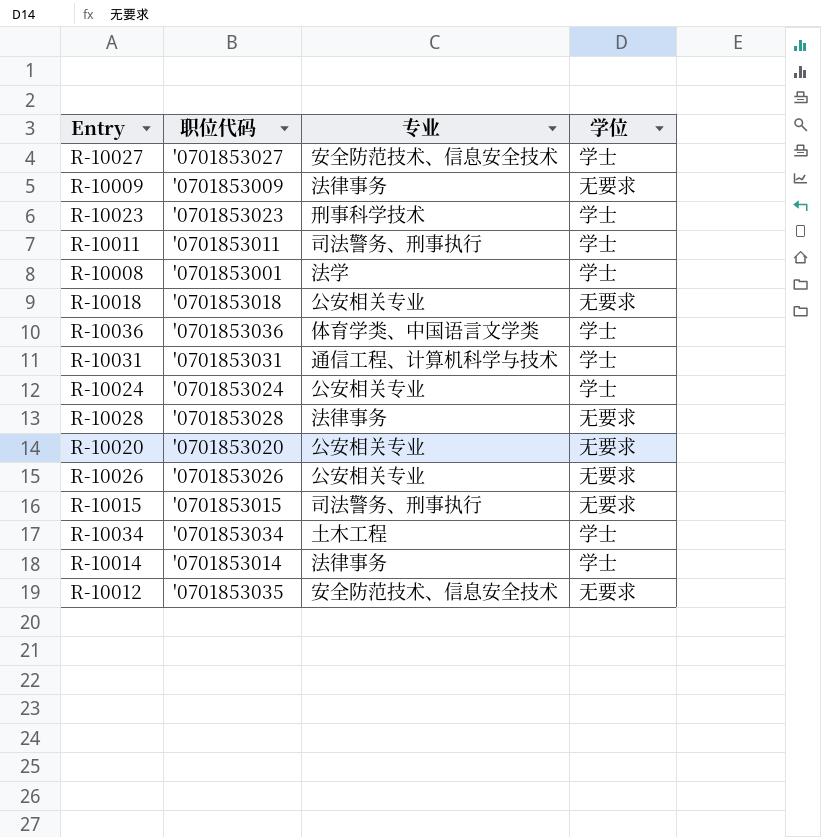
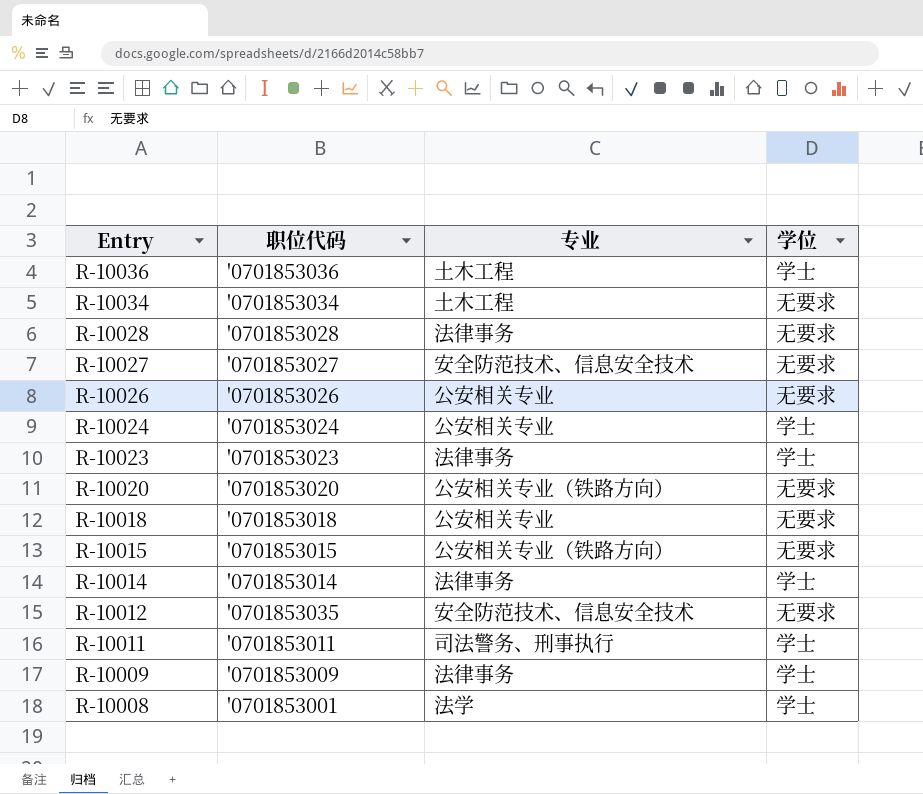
row order: none -> Entry descending
row R-10031: '0701853031 | 通信工程、计算机科学与技术 | 学士 -> none
R-10036 | 专业: 体育学类、中国语言文学类 -> 土木工程
R-10034 | 学位: 学士 -> 无要求
R-10027 | 学位: 学士 -> 无要求
R-10023 | 专业: 刑事科学技术 -> 法律事务
R-10020 | 专业: 公安相关专业 -> 公安相关专业（铁路方向）
R-10015 | 专业: 司法警务、刑事执行 -> 公安相关专业（铁路方向）
R-10009 | 学位: 无要求 -> 学士

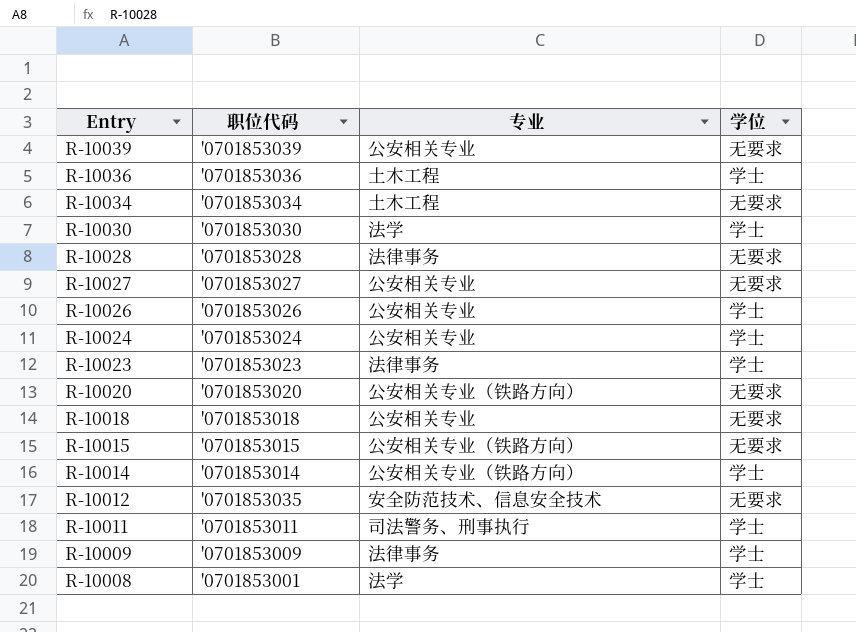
row R-10039: none -> '0701853039 | 公安相关专业 | 无要求
row R-10030: none -> '0701853030 | 法学 | 学士
R-10027 | 专业: 安全防范技术、信息安全技术 -> 公安相关专业
R-10026 | 学位: 无要求 -> 学士
R-10014 | 专业: 法律事务 -> 公安相关专业（铁路方向）

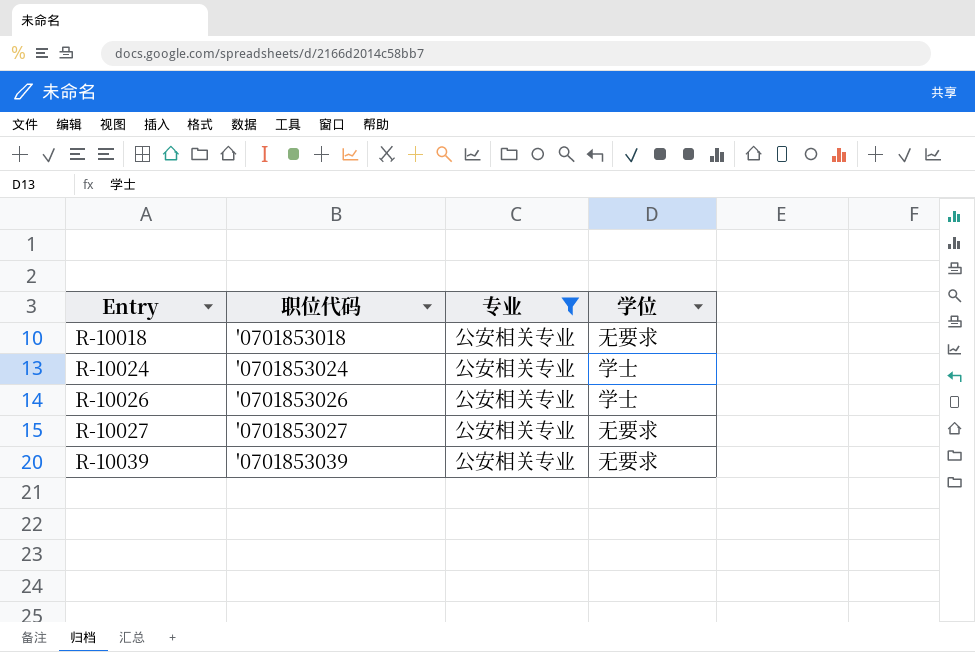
filter: none -> 专业 = 公安相关专业
row order: Entry descending -> Entry ascending

